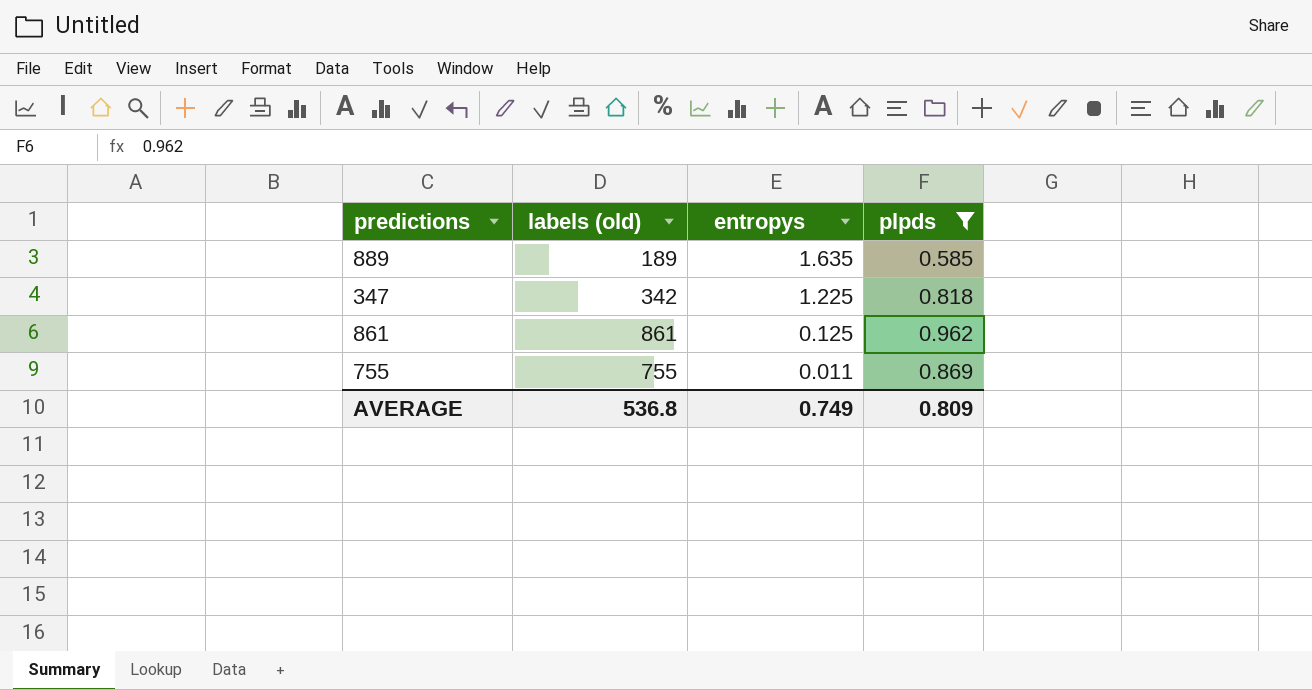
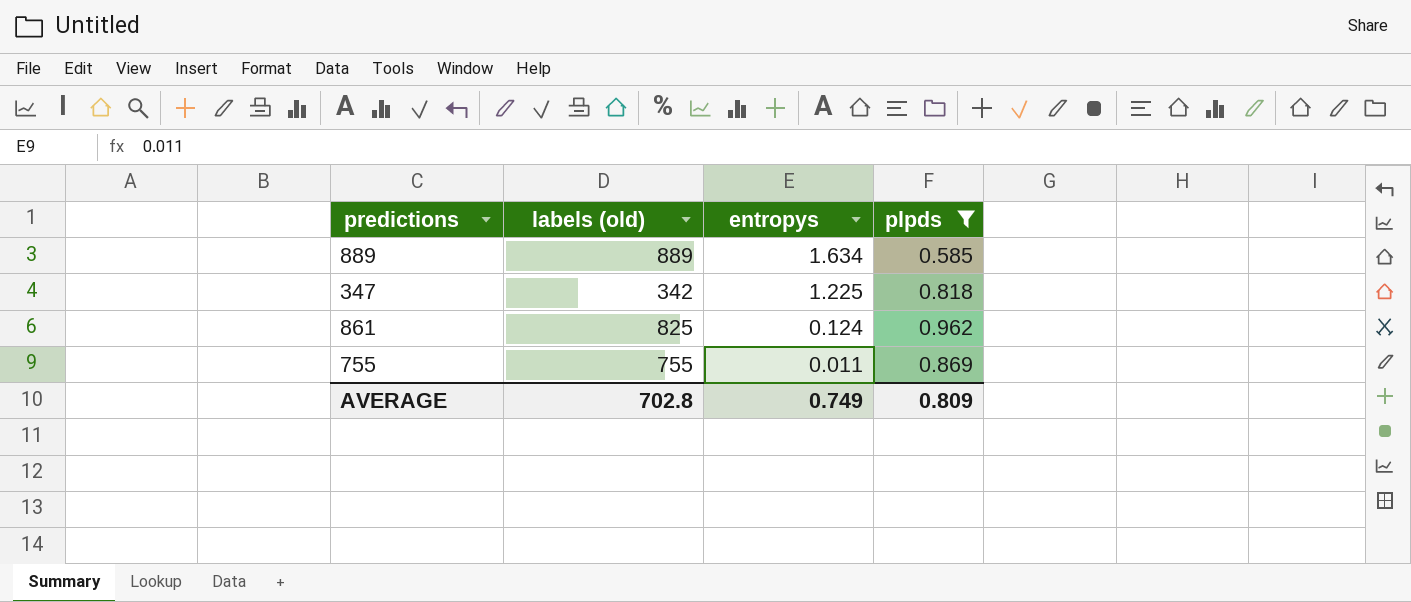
889 | labels (old): 189 -> 889
889 | entropys: 1.635 -> 1.634
861 | labels (old): 861 -> 825
861 | entropys: 0.125 -> 0.124
AVERAGE | labels (old): 536.8 -> 702.8

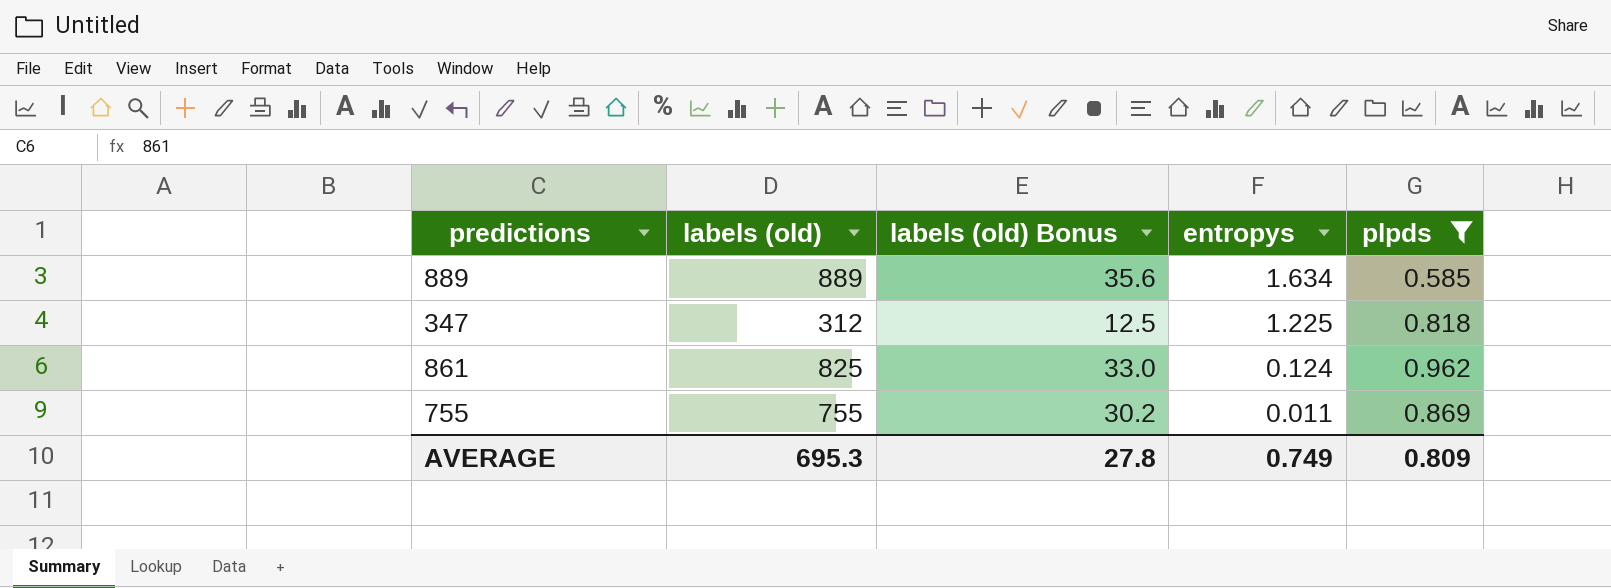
column labels (old) Bonus | formula: none -> [labels (old)] * 0.04
347 | labels (old): 342 -> 312
AVERAGE | labels (old): 702.8 -> 695.3

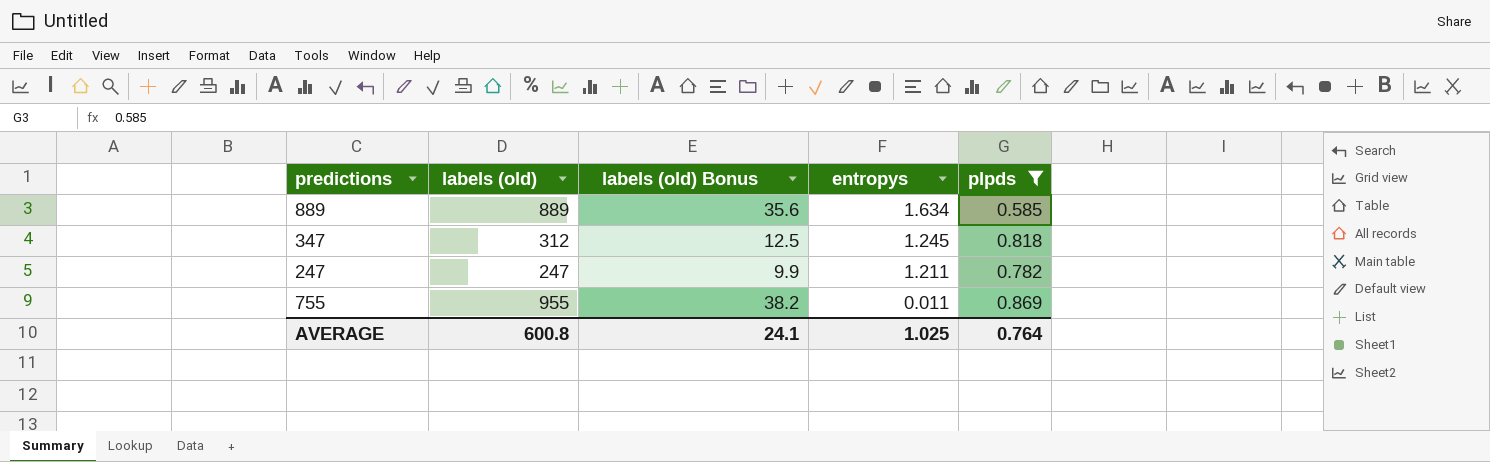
row 861: 825 | 33.0 | 0.124 | 0.962 -> none
347 | entropys: 1.225 -> 1.245
row 247: none -> 247 | 9.9 | 1.211 | 0.782
755 | labels (old): 755 -> 955
755 | labels (old) Bonus: 30.2 -> 38.2
AVERAGE | labels (old): 695.3 -> 600.8
AVERAGE | labels (old) Bonus: 27.8 -> 24.1
AVERAGE | entropys: 0.749 -> 1.025
AVERAGE | plpds: 0.809 -> 0.764

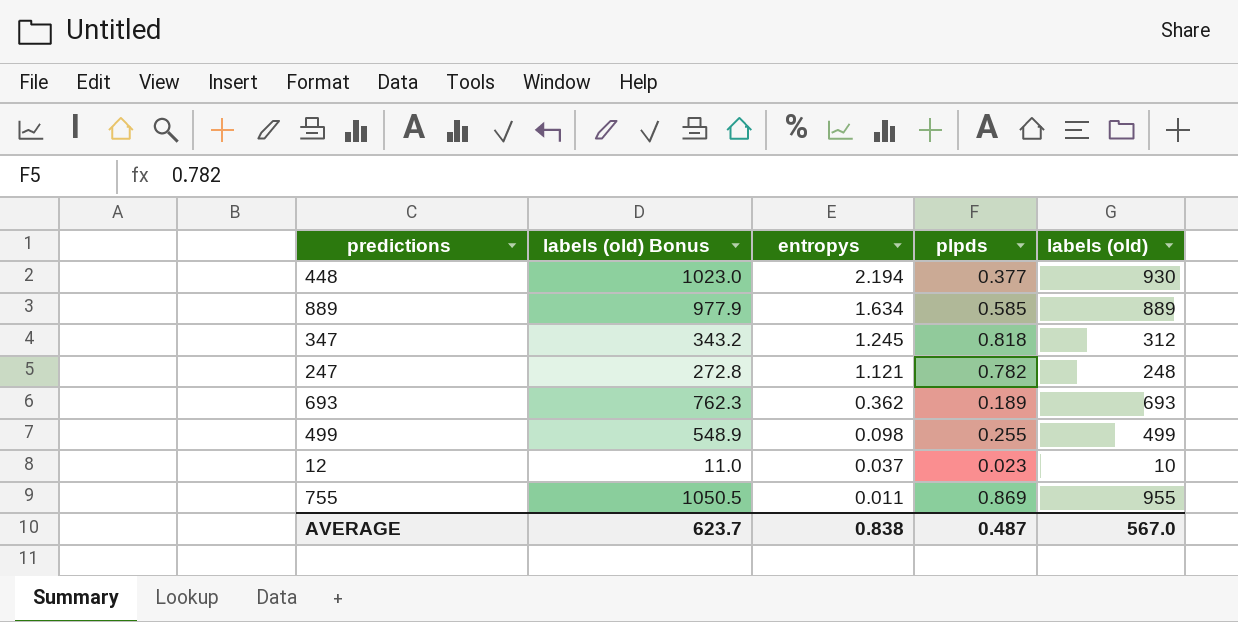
filter: plpds >= 0.585 -> none
column labels (old) Bonus | formula: [labels (old)] * 0.04 -> [labels (old)] * 1.1
column labels (old) | position: 2 -> 5
247 | entropys: 1.211 -> 1.121
247 | labels (old): 247 -> 248
AVERAGE | labels (old) Bonus: 24.1 -> 623.7
AVERAGE | entropys: 1.025 -> 0.838
AVERAGE | plpds: 0.764 -> 0.487
AVERAGE | labels (old): 600.8 -> 567.0

